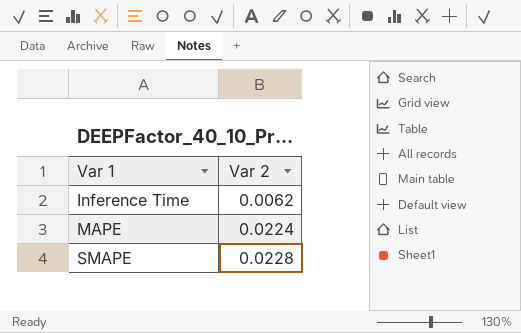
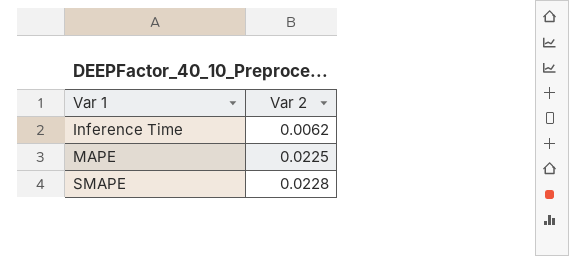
MAPE | Var 2: 0.0224 -> 0.0225

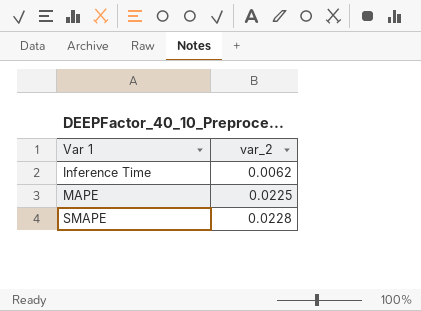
column name: Var 2 -> var_2

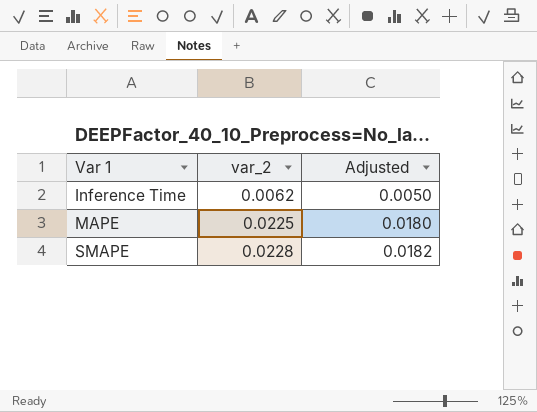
column Adjusted | formula: none -> [var_2] * 0.8

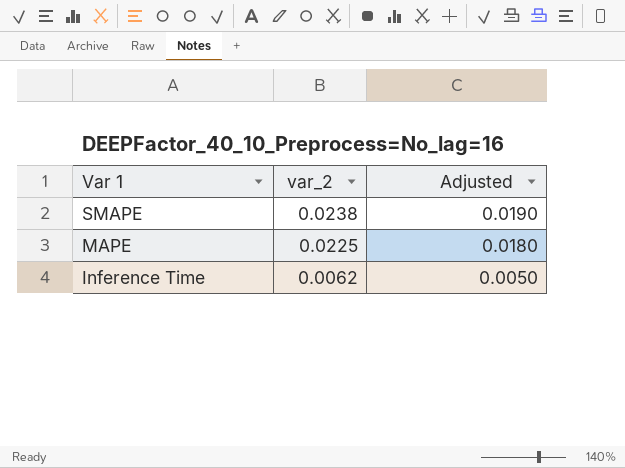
row order: Var 1 ascending -> Var 1 descending
SMAPE | var_2: 0.0228 -> 0.0238
SMAPE | Adjusted: 0.0182 -> 0.0190

